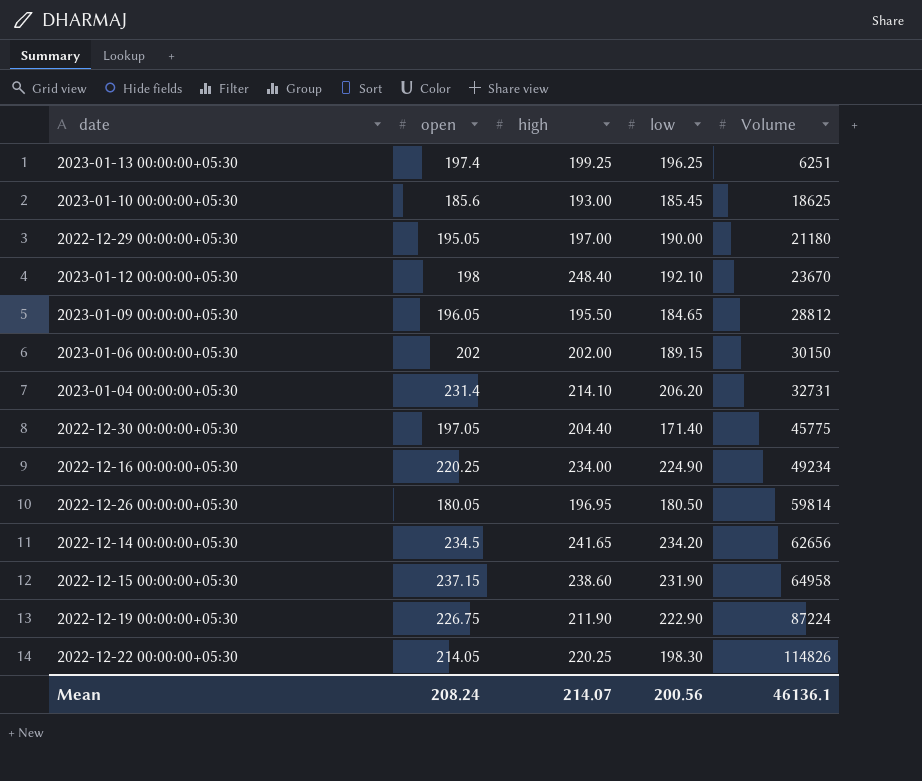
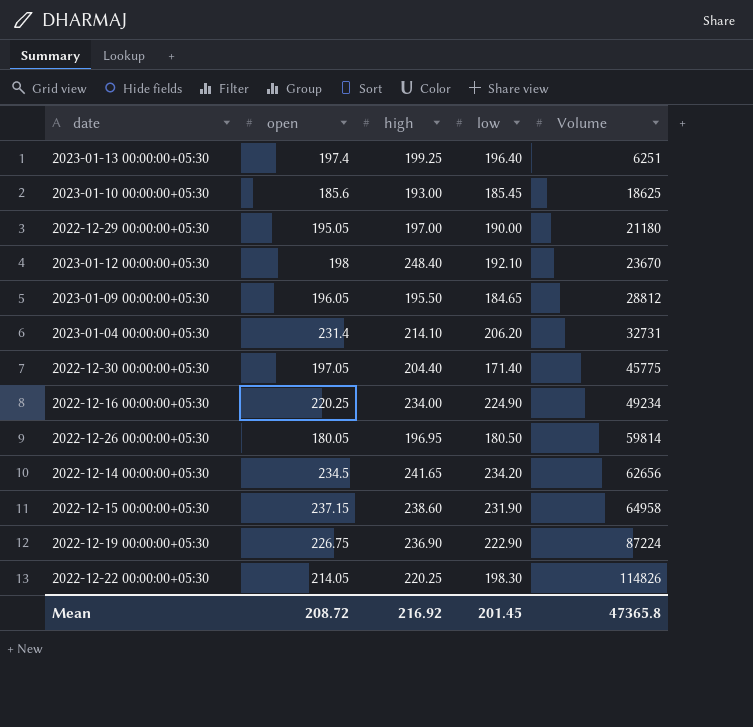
row 2023-01-06 00:00:00+05:30: 202 | 202.00 | 189.15 | 30150 -> none
2023-01-13 00:00:00+05:30 | low: 196.25 -> 196.40
2022-12-19 00:00:00+05:30 | high: 211.90 -> 236.90
Mean | open: 208.24 -> 208.72
Mean | high: 214.07 -> 216.92
Mean | low: 200.56 -> 201.45
Mean | Volume: 46136.1 -> 47365.8

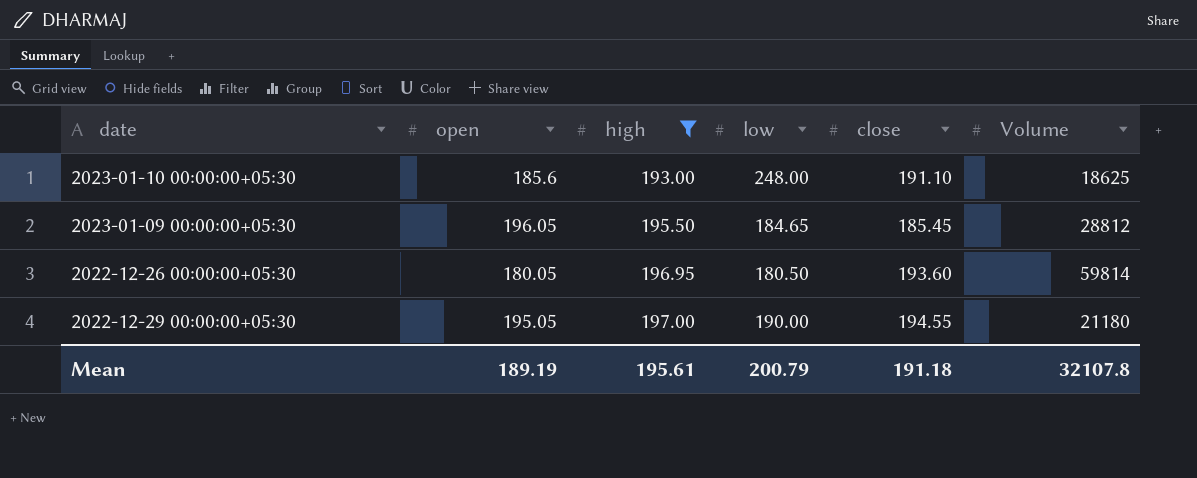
filter: none -> high <= 197.00
row order: Volume ascending -> high ascending
column close | position: none -> 5
2023-01-10 00:00:00+05:30 | low: 185.45 -> 248.00
Mean | open: 208.72 -> 189.19
Mean | high: 216.92 -> 195.61
Mean | low: 201.45 -> 200.79
Mean | Volume: 47365.8 -> 32107.8

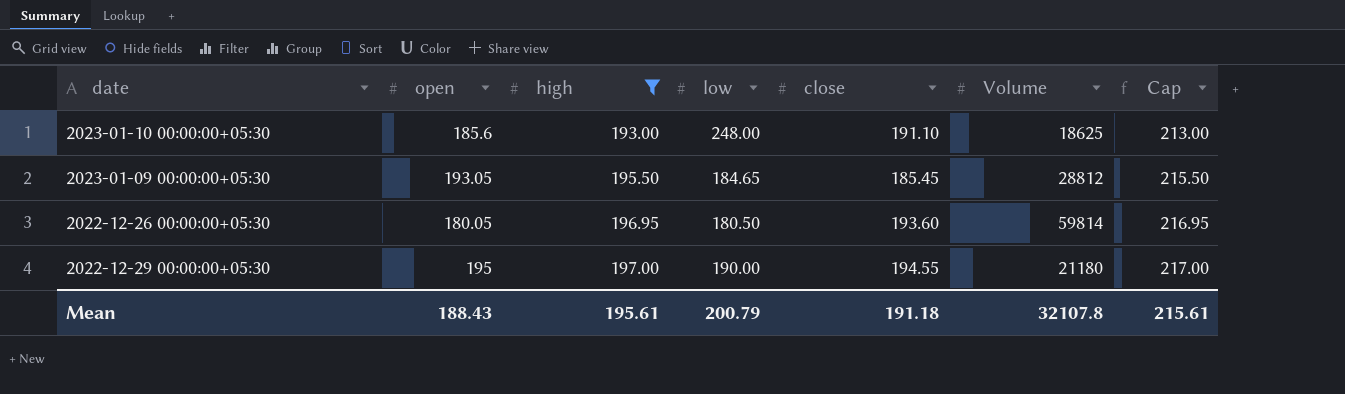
column Cap | formula: none -> [high] + 20
2023-01-09 00:00:00+05:30 | open: 196.05 -> 193.05
2022-12-29 00:00:00+05:30 | open: 195.05 -> 195
Mean | open: 189.19 -> 188.43

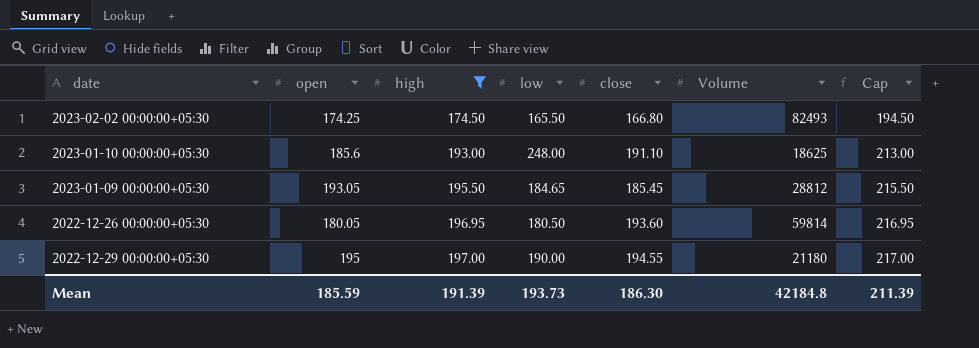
row 2023-02-02 00:00:00+05:30: none -> 174.25 | 174.50 | 165.50 | 166.80 | 82493 | 194.50
Mean | open: 188.43 -> 185.59
Mean | high: 195.61 -> 191.39
Mean | low: 200.79 -> 193.73
Mean | close: 191.18 -> 186.30
Mean | Volume: 32107.8 -> 42184.8
Mean | Cap: 215.61 -> 211.39

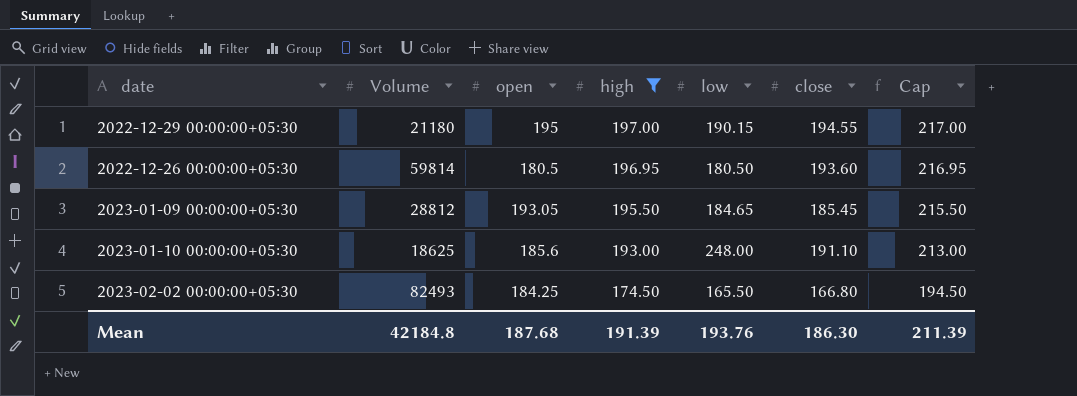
row order: high ascending -> high descending
column Volume | position: 6 -> 2
2022-12-29 00:00:00+05:30 | low: 190.00 -> 190.15
2022-12-26 00:00:00+05:30 | open: 180.05 -> 180.5
2023-02-02 00:00:00+05:30 | open: 174.25 -> 184.25
Mean | open: 185.59 -> 187.68
Mean | low: 193.73 -> 193.76

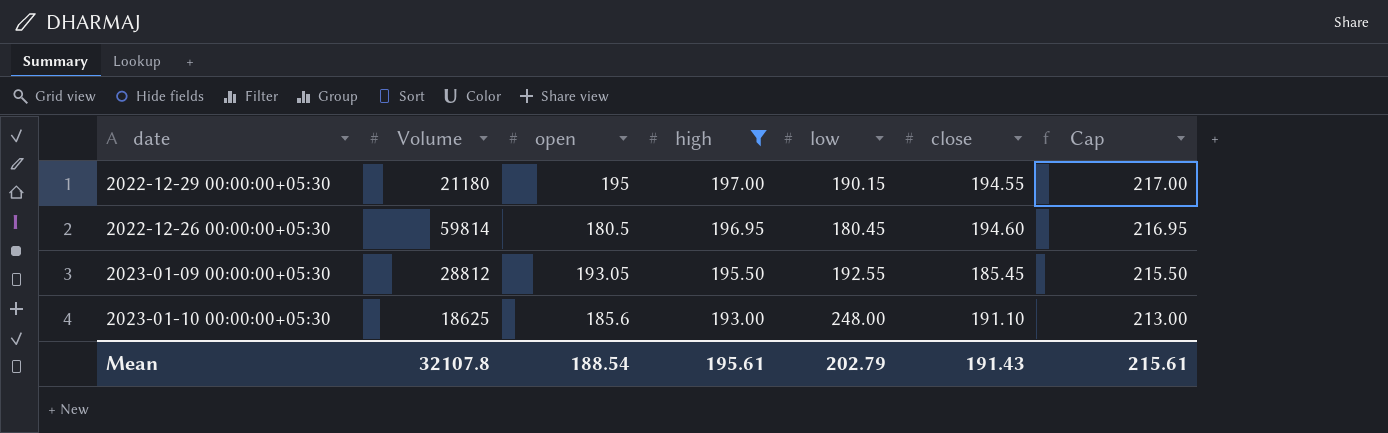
row 2023-02-02 00:00:00+05:30: 82493 | 184.25 | 174.50 | 165.50 | 166.80 | 194.50 -> none
2022-12-26 00:00:00+05:30 | low: 180.50 -> 180.45
2022-12-26 00:00:00+05:30 | close: 193.60 -> 194.60
2023-01-09 00:00:00+05:30 | low: 184.65 -> 192.55
Mean | Volume: 42184.8 -> 32107.8
Mean | open: 187.68 -> 188.54
Mean | high: 191.39 -> 195.61
Mean | low: 193.76 -> 202.79
Mean | close: 186.30 -> 191.43
Mean | Cap: 211.39 -> 215.61

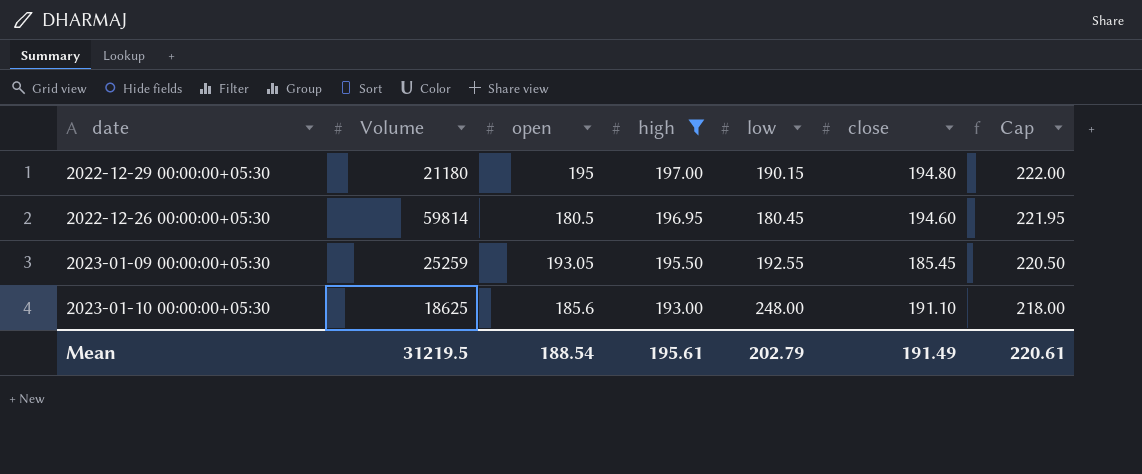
column Cap | formula: [high] + 20 -> [high] + 25
2022-12-29 00:00:00+05:30 | close: 194.55 -> 194.80
2023-01-09 00:00:00+05:30 | Volume: 28812 -> 25259
Mean | Volume: 32107.8 -> 31219.5
Mean | close: 191.43 -> 191.49
Mean | Cap: 215.61 -> 220.61

